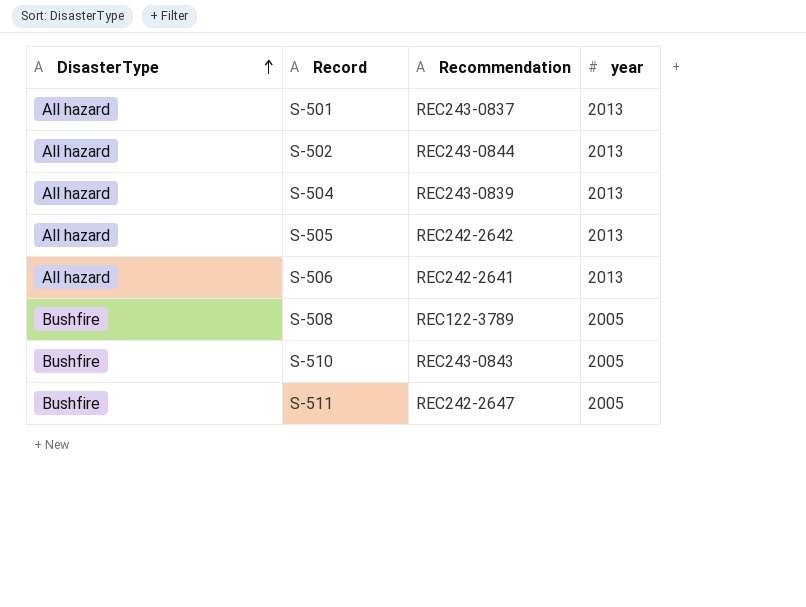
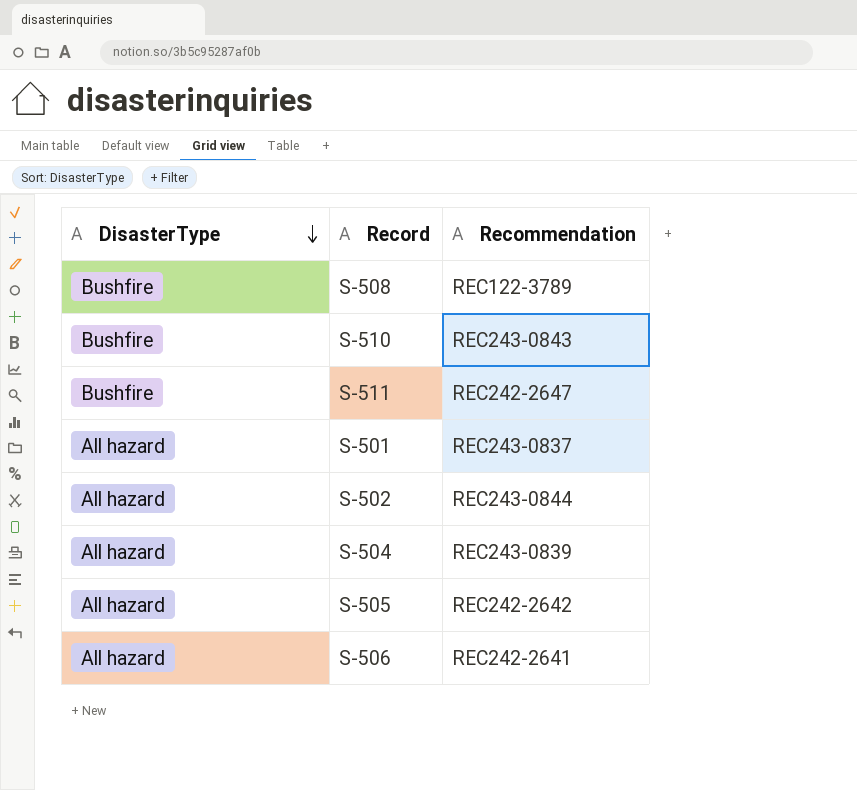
row order: DisasterType ascending -> DisasterType descending
column year | position: 4 -> none

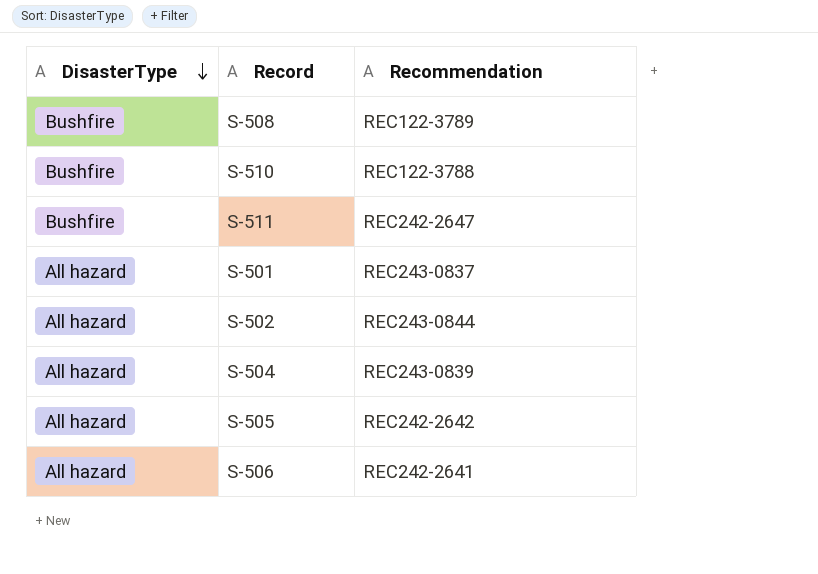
S-510 | Recommendation: REC243-0843 -> REC122-3788

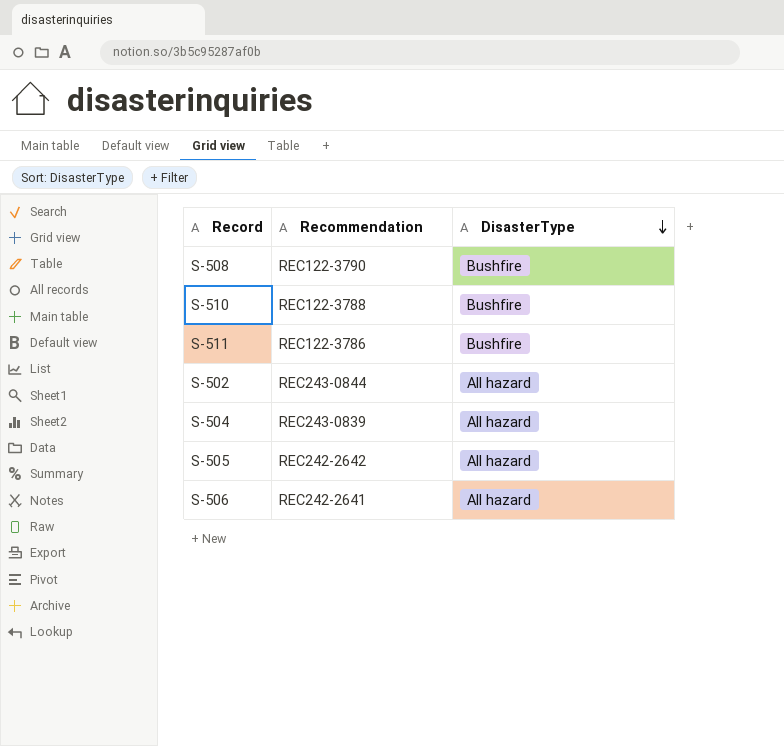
column DisasterType | position: 1 -> 3
row S-501: All hazard | REC243-0837 -> none
S-508 | Recommendation: REC122-3789 -> REC122-3790
S-511 | Recommendation: REC242-2647 -> REC122-3786

